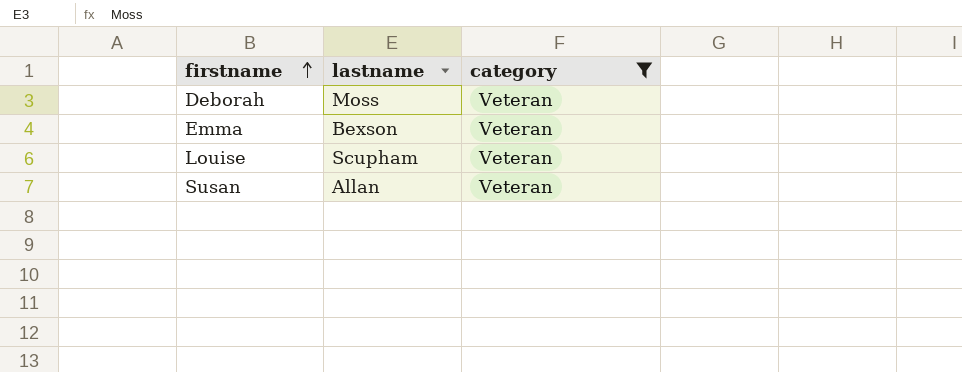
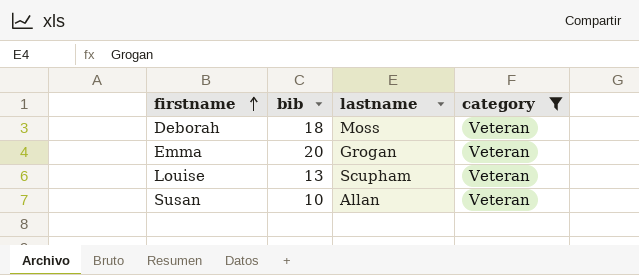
column bib | position: none -> 2
Emma | lastname: Bexson -> Grogan

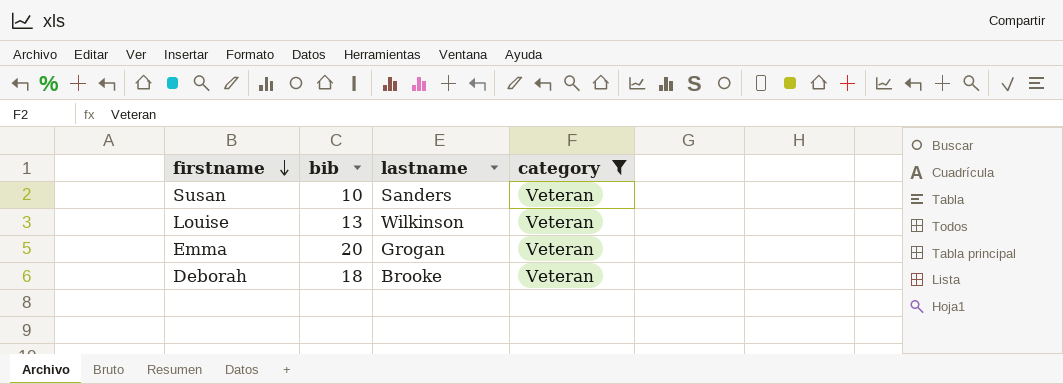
row order: firstname ascending -> firstname descending
Susan | lastname: Allan -> Sanders
Louise | lastname: Scupham -> Wilkinson
Deborah | lastname: Moss -> Brooke

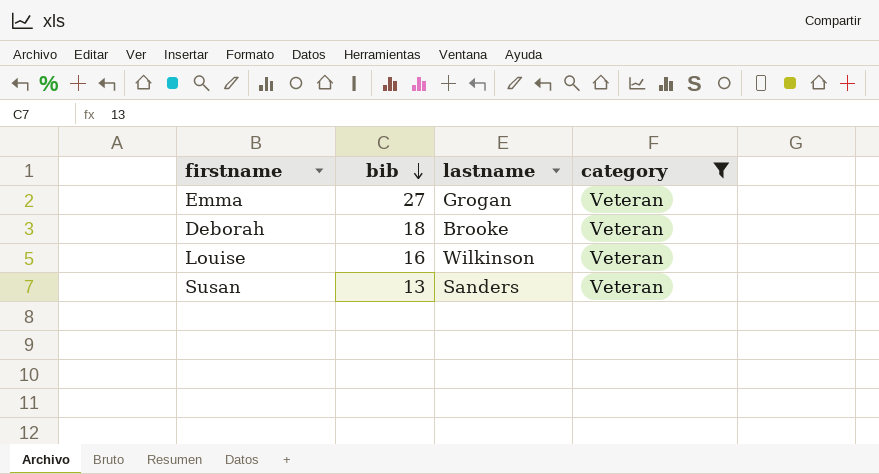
row order: firstname descending -> bib descending
Emma | bib: 20 -> 27
Louise | bib: 13 -> 16
Susan | bib: 10 -> 13

